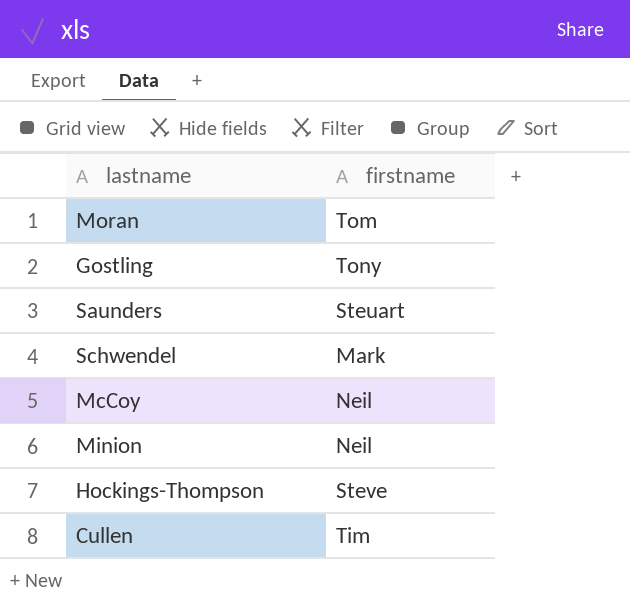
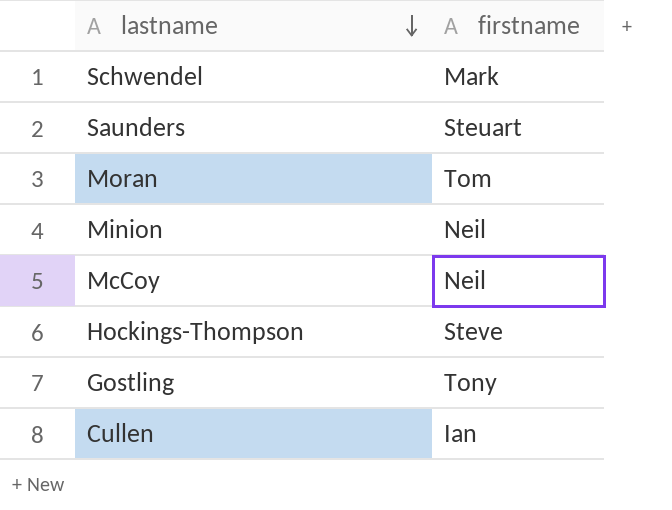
row order: none -> lastname descending
Cullen | firstname: Tim -> Ian

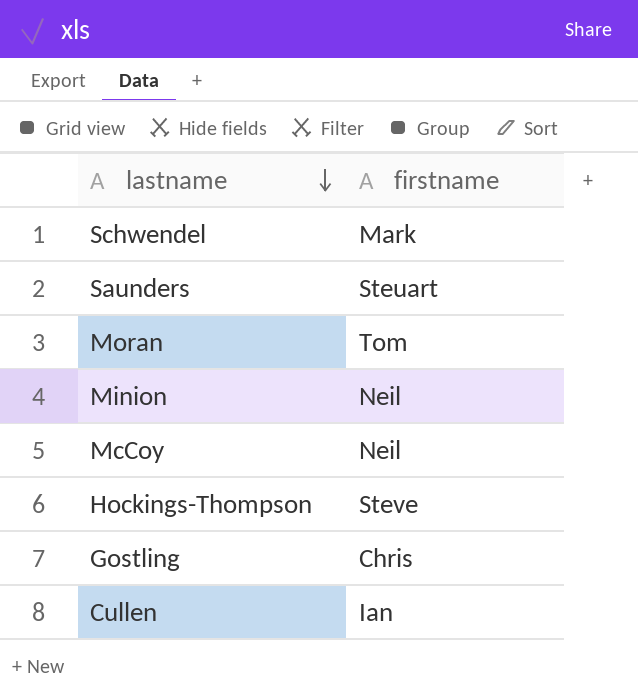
Gostling | firstname: Tony -> Chris

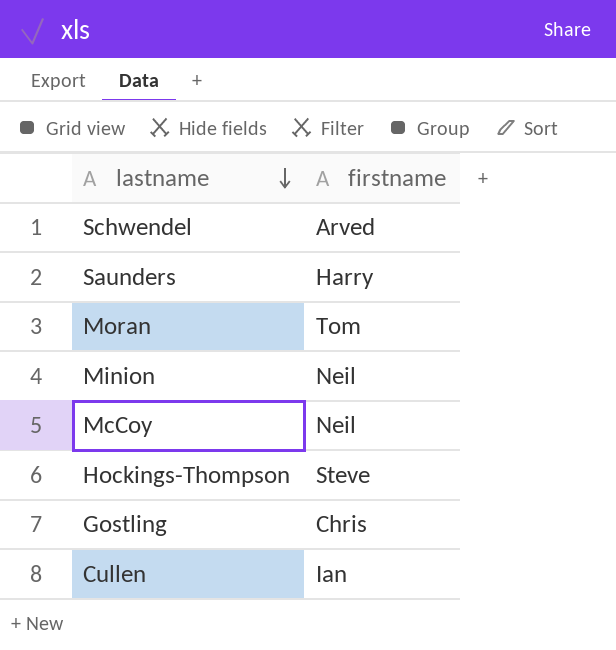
Schwendel | firstname: Mark -> Arved
Saunders | firstname: Steuart -> Harry

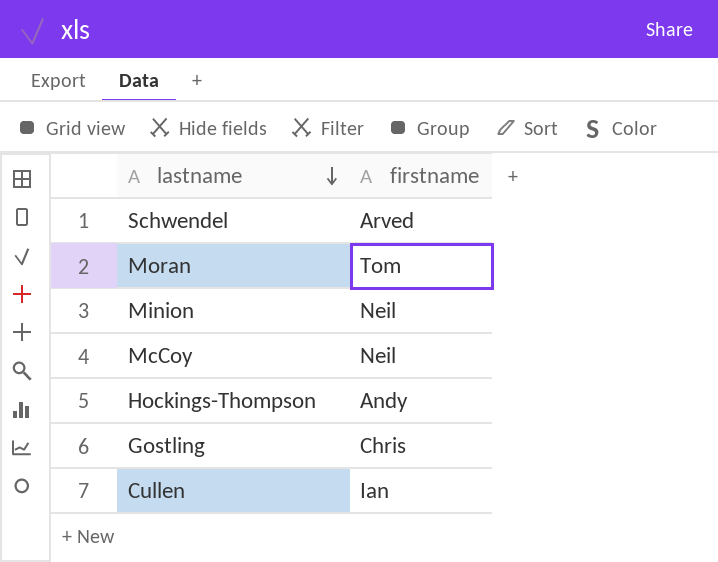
row Saunders: Harry -> none
Hockings-Thompson | firstname: Steve -> Andy

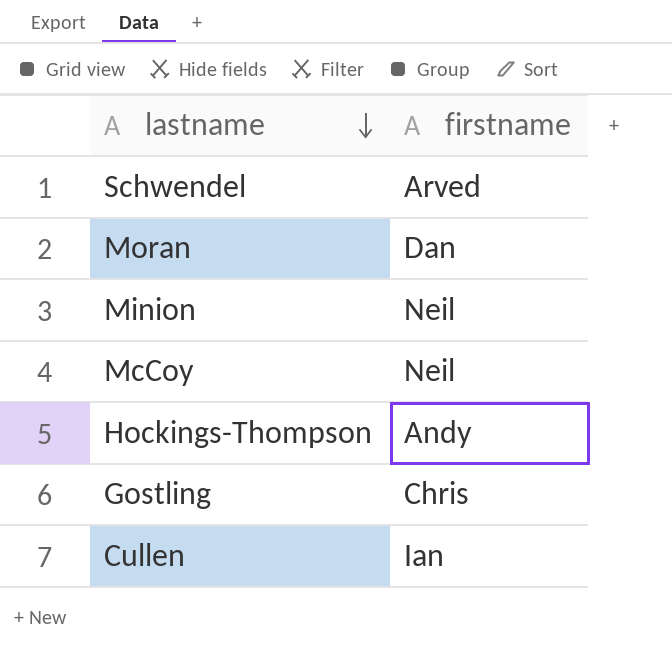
Moran | firstname: Tom -> Dan

